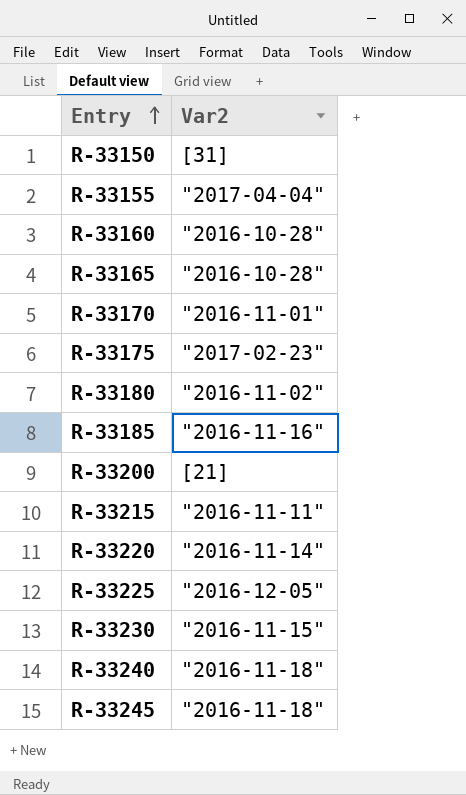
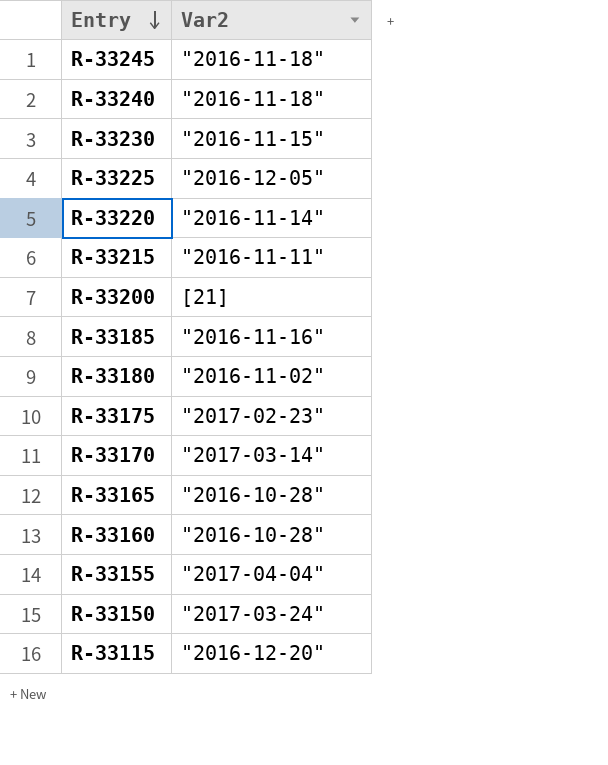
row order: Entry ascending -> Entry descending
R-33170 | Var2: "2016-11-01" -> "2017-03-14"
R-33150 | Var2: [31] -> "2017-03-24"
row R-33115: none -> "2016-12-20"

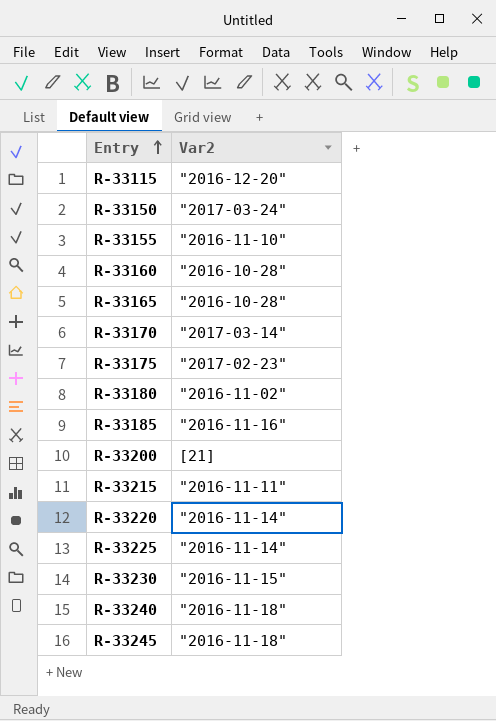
row order: Entry descending -> Entry ascending
R-33155 | Var2: "2017-04-04" -> "2016-11-10"
R-33225 | Var2: "2016-12-05" -> "2016-11-14"

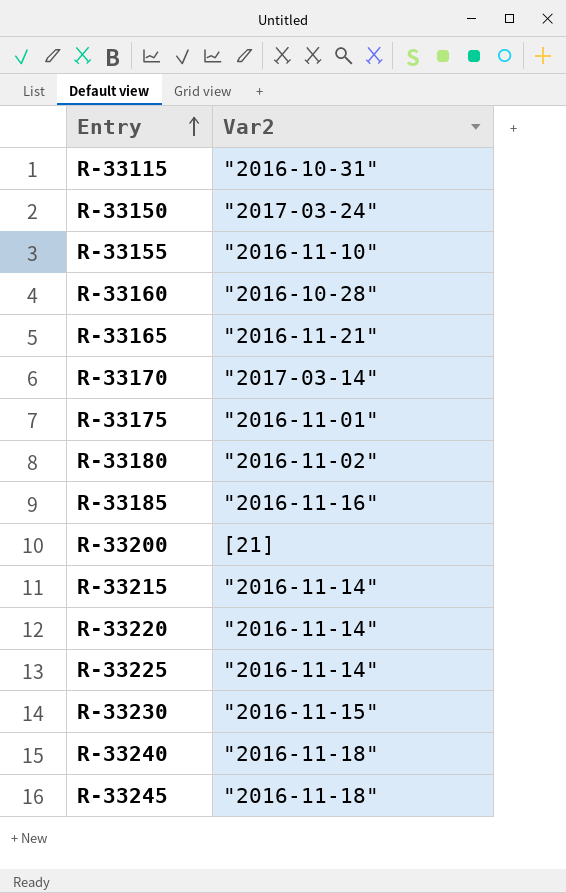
R-33115 | Var2: "2016-12-20" -> "2016-10-31"
R-33165 | Var2: "2016-10-28" -> "2016-11-21"
R-33175 | Var2: "2017-02-23" -> "2016-11-01"
R-33215 | Var2: "2016-11-11" -> "2016-11-14"

